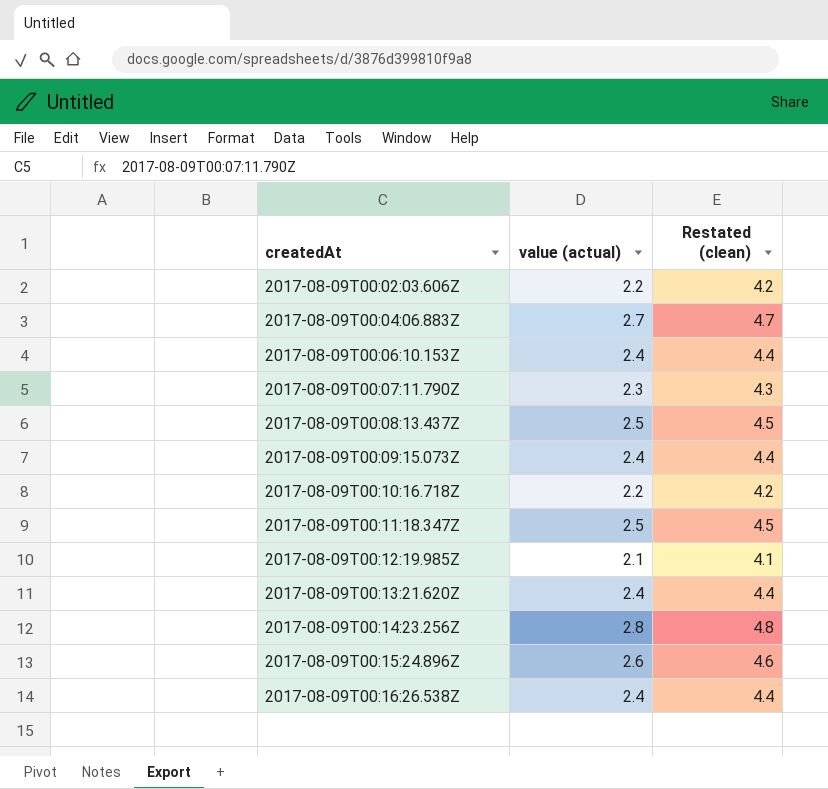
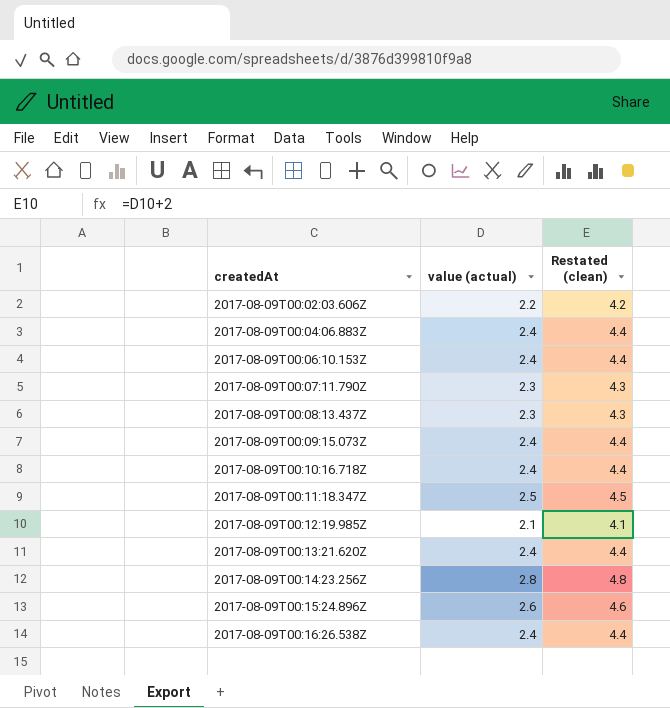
2017-08-09T00:04:06.883Z | value (actual): 2.7 -> 2.4
2017-08-09T00:04:06.883Z | Restated (clean): 4.7 -> 4.4
2017-08-09T00:08:13.437Z | value (actual): 2.5 -> 2.3
2017-08-09T00:08:13.437Z | Restated (clean): 4.5 -> 4.3
2017-08-09T00:10:16.718Z | value (actual): 2.2 -> 2.4
2017-08-09T00:10:16.718Z | Restated (clean): 4.2 -> 4.4

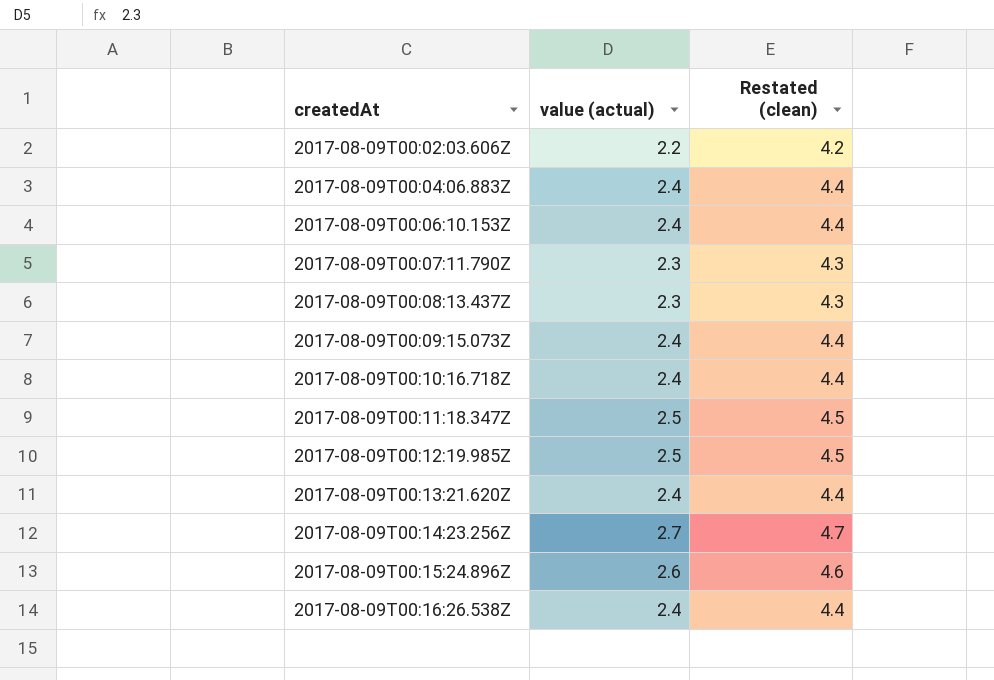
2017-08-09T00:12:19.985Z | value (actual): 2.1 -> 2.5
2017-08-09T00:12:19.985Z | Restated (clean): 4.1 -> 4.5
2017-08-09T00:14:23.256Z | value (actual): 2.8 -> 2.7
2017-08-09T00:14:23.256Z | Restated (clean): 4.8 -> 4.7

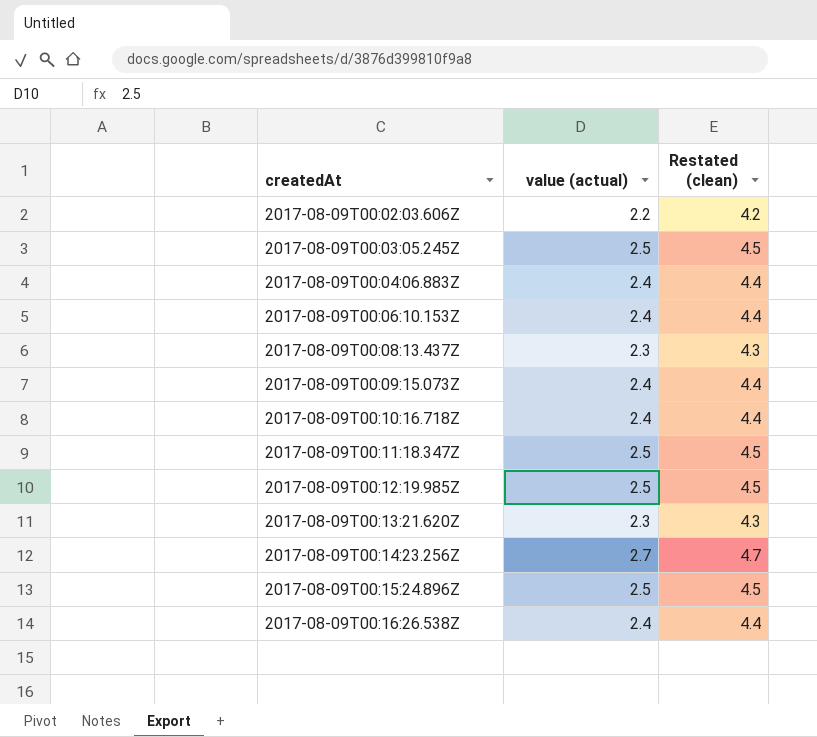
row 2017-08-09T00:07:11.790Z: 2.3 | 4.3 -> none
row 2017-08-09T00:03:05.245Z: none -> 2.5 | 4.5
2017-08-09T00:13:21.620Z | value (actual): 2.4 -> 2.3
2017-08-09T00:13:21.620Z | Restated (clean): 4.4 -> 4.3
2017-08-09T00:15:24.896Z | value (actual): 2.6 -> 2.5
2017-08-09T00:15:24.896Z | Restated (clean): 4.6 -> 4.5

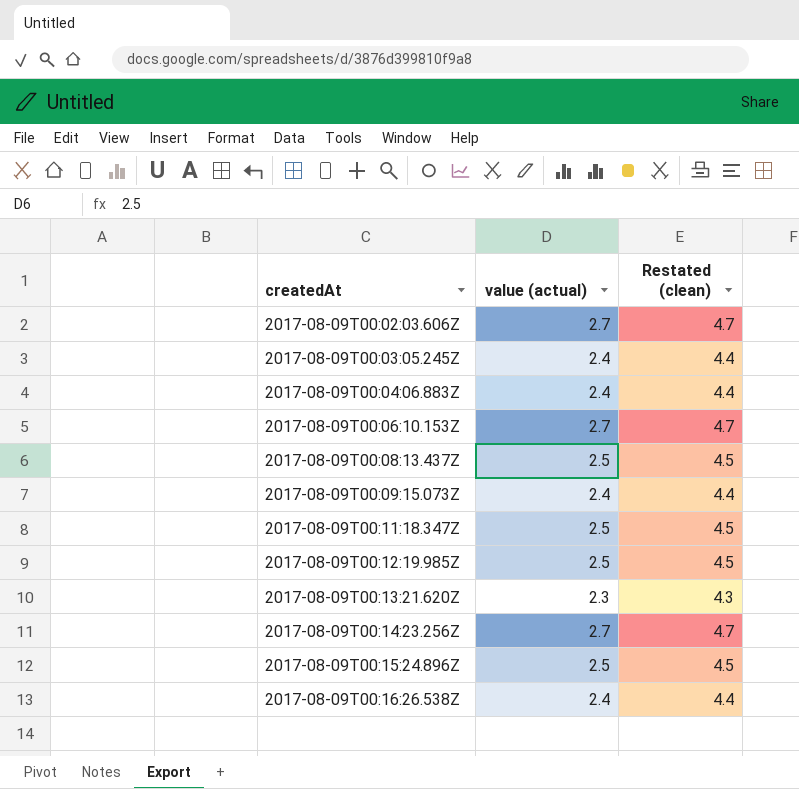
row 2017-08-09T00:10:16.718Z: 2.4 | 4.4 -> none
2017-08-09T00:02:03.606Z | value (actual): 2.2 -> 2.7
2017-08-09T00:02:03.606Z | Restated (clean): 4.2 -> 4.7
2017-08-09T00:03:05.245Z | value (actual): 2.5 -> 2.4
2017-08-09T00:03:05.245Z | Restated (clean): 4.5 -> 4.4
2017-08-09T00:06:10.153Z | value (actual): 2.4 -> 2.7
2017-08-09T00:06:10.153Z | Restated (clean): 4.4 -> 4.7
2017-08-09T00:08:13.437Z | value (actual): 2.3 -> 2.5
2017-08-09T00:08:13.437Z | Restated (clean): 4.3 -> 4.5

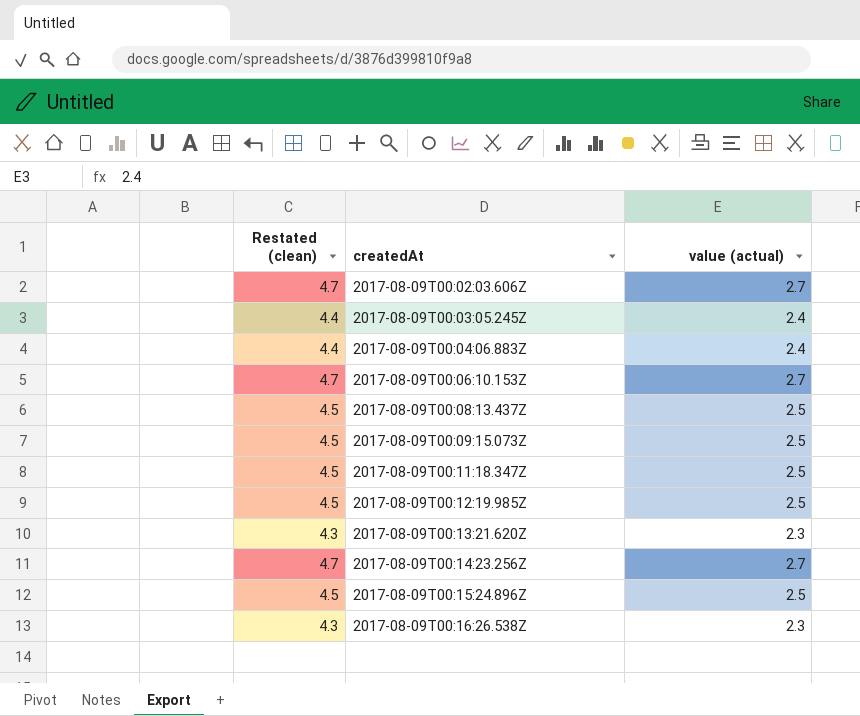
column Restated (clean) | position: 3 -> 1
2017-08-09T00:09:15.073Z | Restated (clean): 4.4 -> 4.5
2017-08-09T00:09:15.073Z | value (actual): 2.4 -> 2.5
2017-08-09T00:16:26.538Z | Restated (clean): 4.4 -> 4.3
2017-08-09T00:16:26.538Z | value (actual): 2.4 -> 2.3

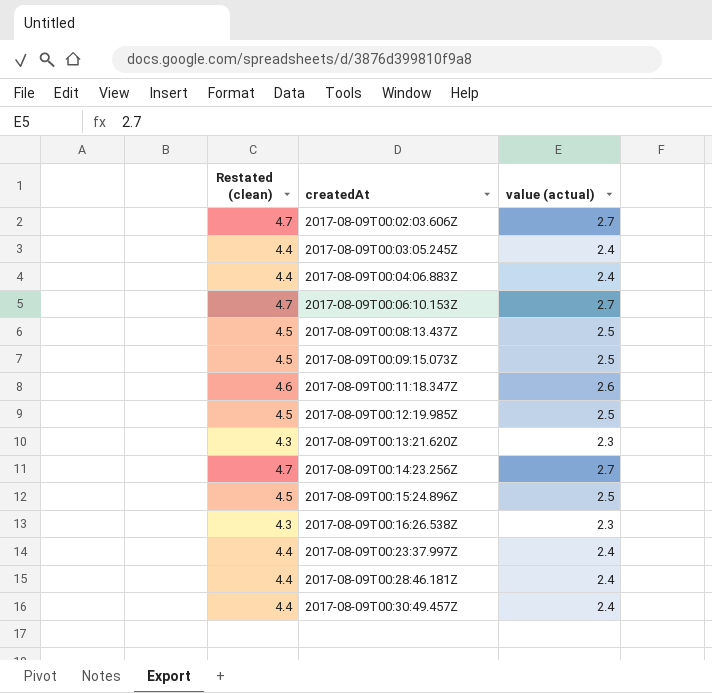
2017-08-09T00:11:18.347Z | Restated (clean): 4.5 -> 4.6
2017-08-09T00:11:18.347Z | value (actual): 2.5 -> 2.6
row 2017-08-09T00:23:37.997Z: none -> 4.4 | 2.4
row 2017-08-09T00:28:46.181Z: none -> 4.4 | 2.4
row 2017-08-09T00:30:49.457Z: none -> 4.4 | 2.4

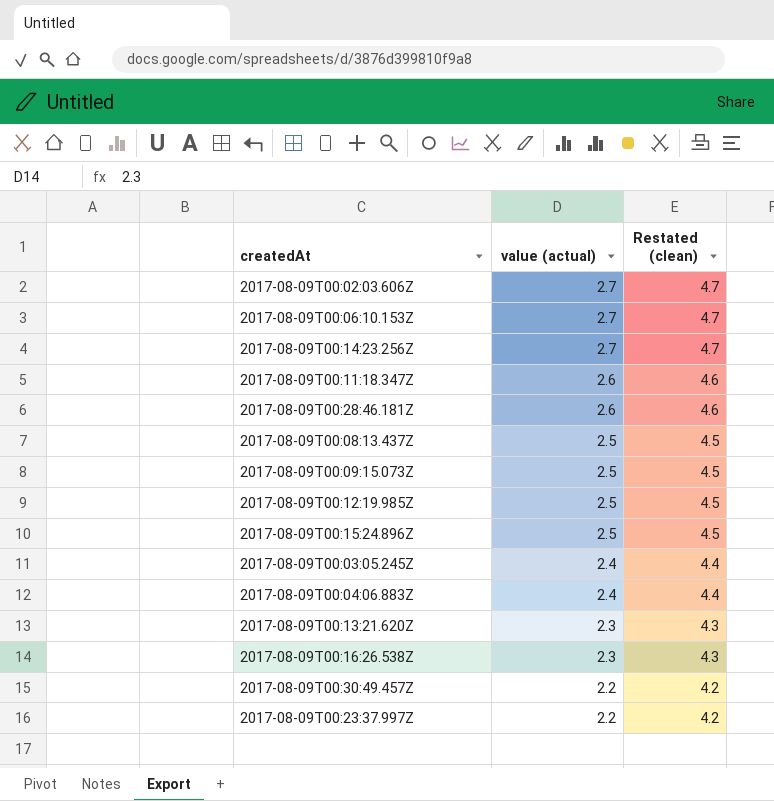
row order: createdAt ascending -> value (actual) descending
column Restated (clean) | position: 1 -> 3
2017-08-09T00:28:46.181Z | value (actual): 2.4 -> 2.6
2017-08-09T00:28:46.181Z | Restated (clean): 4.4 -> 4.6
2017-08-09T00:30:49.457Z | value (actual): 2.4 -> 2.2
2017-08-09T00:30:49.457Z | Restated (clean): 4.4 -> 4.2
2017-08-09T00:23:37.997Z | value (actual): 2.4 -> 2.2
2017-08-09T00:23:37.997Z | Restated (clean): 4.4 -> 4.2

